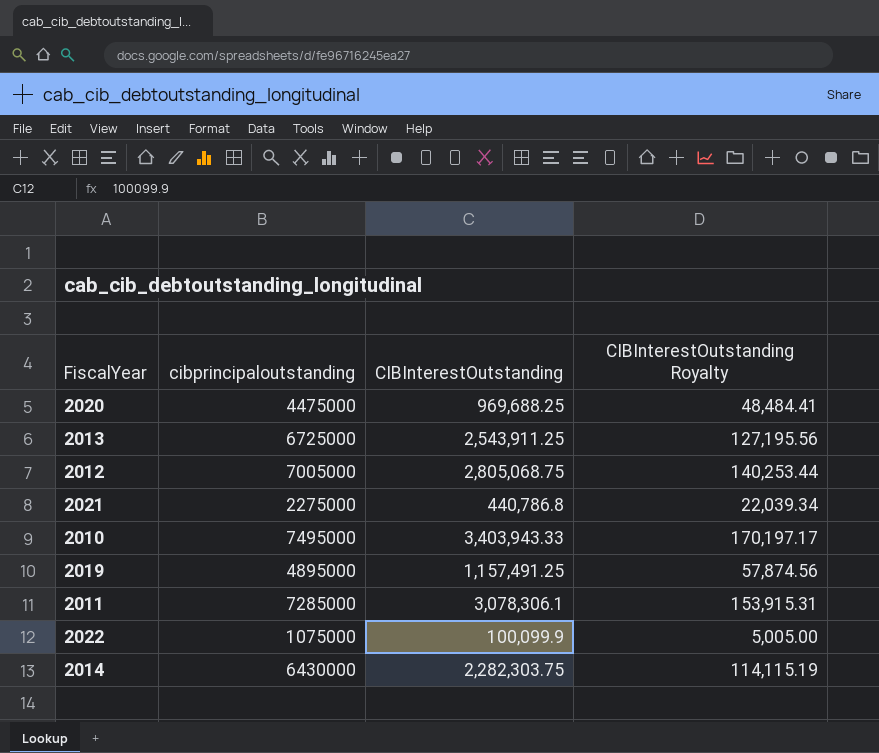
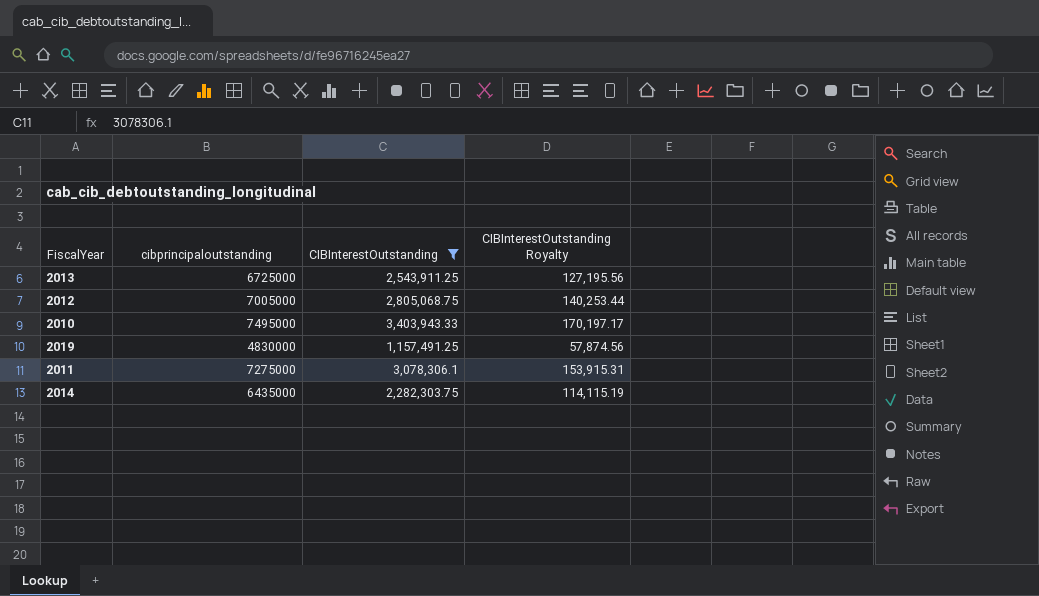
filter: none -> CIBInterestOutstanding >= 1,157,491.25
2019 | cibprincipaloutstanding: 4895000 -> 4830000
2011 | cibprincipaloutstanding: 7285000 -> 7275000
2014 | cibprincipaloutstanding: 6430000 -> 6435000

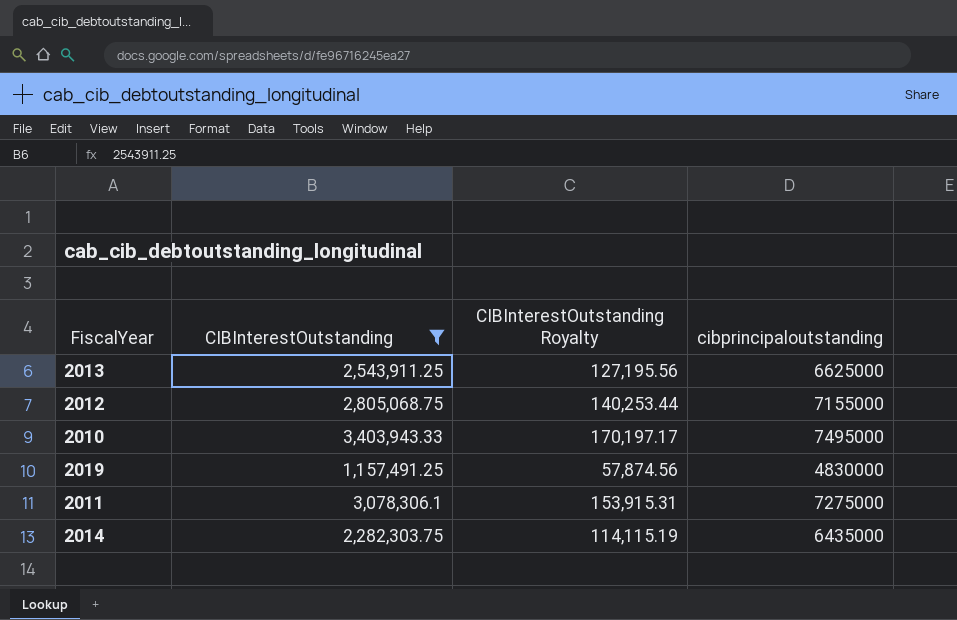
column cibprincipaloutstanding | position: 2 -> 4
2013 | cibprincipaloutstanding: 6725000 -> 6625000
2012 | cibprincipaloutstanding: 7005000 -> 7155000

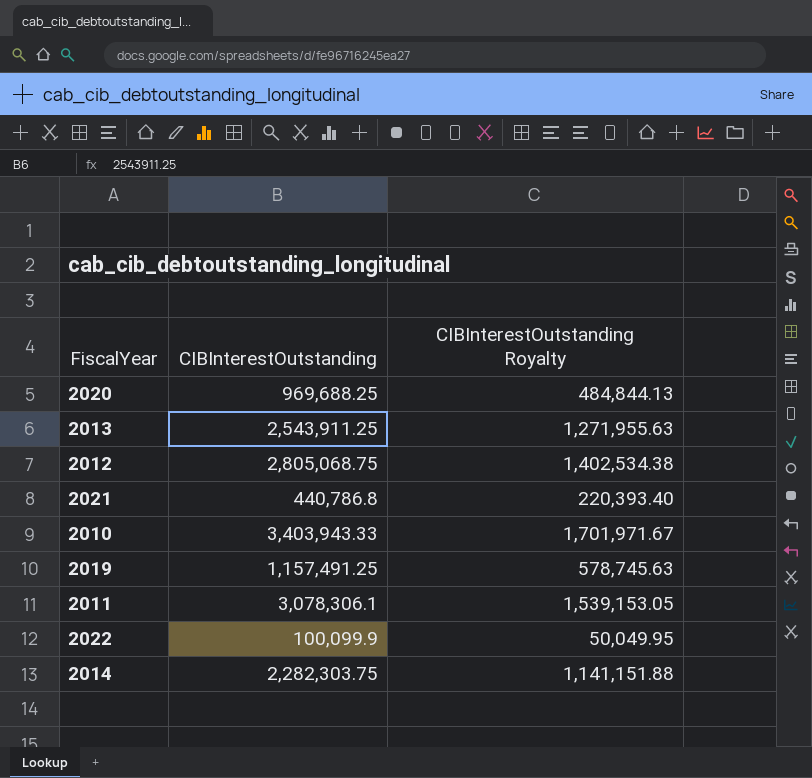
filter: CIBInterestOutstanding >= 1,157,491.25 -> none
column cibprincipaloutstanding | position: 4 -> none
column CIBInterestOutstanding Royalty | formula: [CIBInterestOutstanding] * 0.05 -> [CIBInterestOutstanding] * 0.5

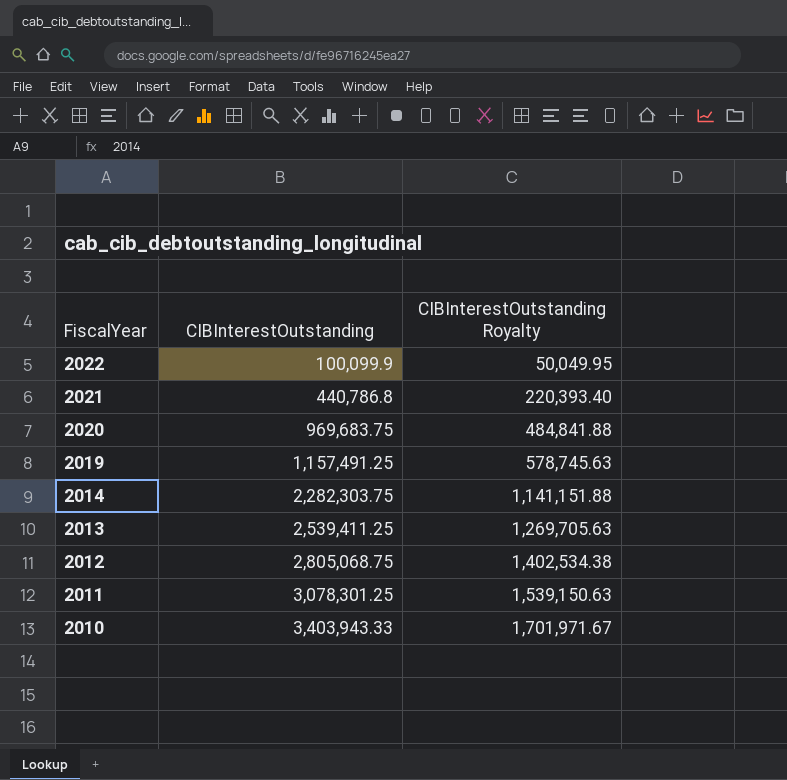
row order: none -> FiscalYear descending
2020 | CIBInterestOutstanding: 969,688.25 -> 969,683.75
2020 | CIBInterestOutstanding Royalty: 484,844.13 -> 484,841.88
2013 | CIBInterestOutstanding: 2,543,911.25 -> 2,539,411.25
2013 | CIBInterestOutstanding Royalty: 1,271,955.63 -> 1,269,705.63
2011 | CIBInterestOutstanding: 3,078,306.1 -> 3,078,301.25
2011 | CIBInterestOutstanding Royalty: 1,539,153.05 -> 1,539,150.63

